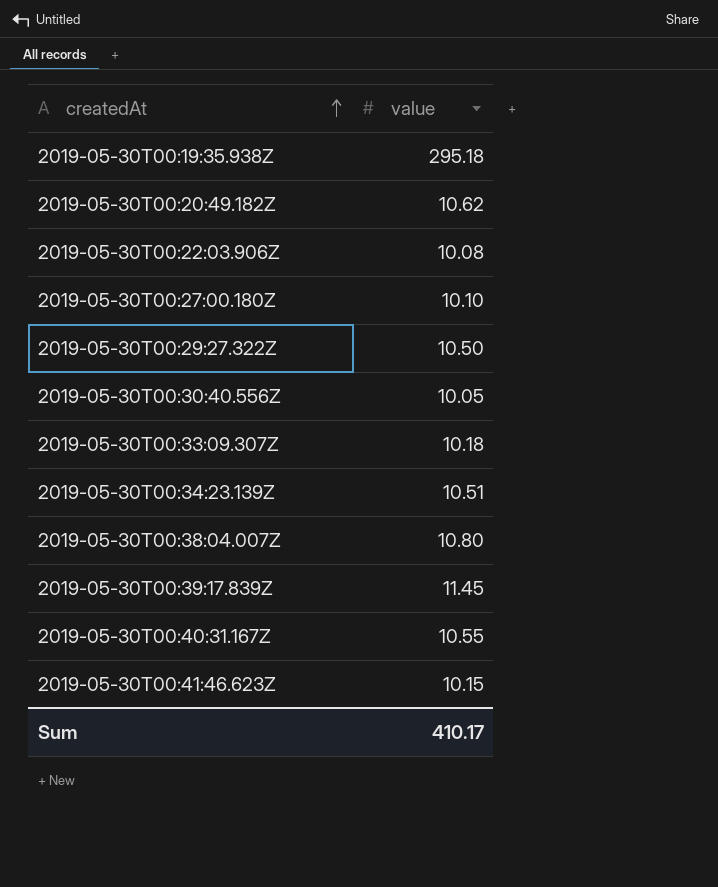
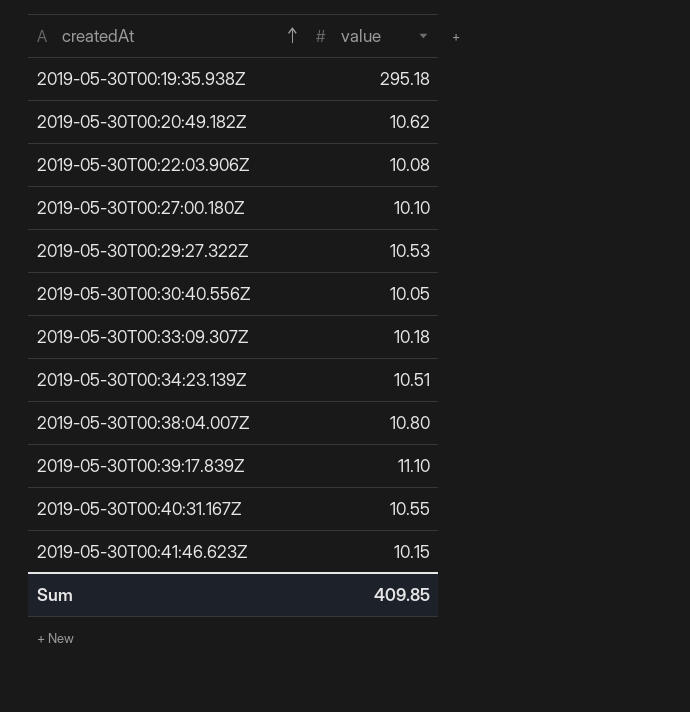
2019-05-30T00:29:27.322Z | value: 10.50 -> 10.53
2019-05-30T00:39:17.839Z | value: 11.45 -> 11.10
Sum | value: 410.17 -> 409.85

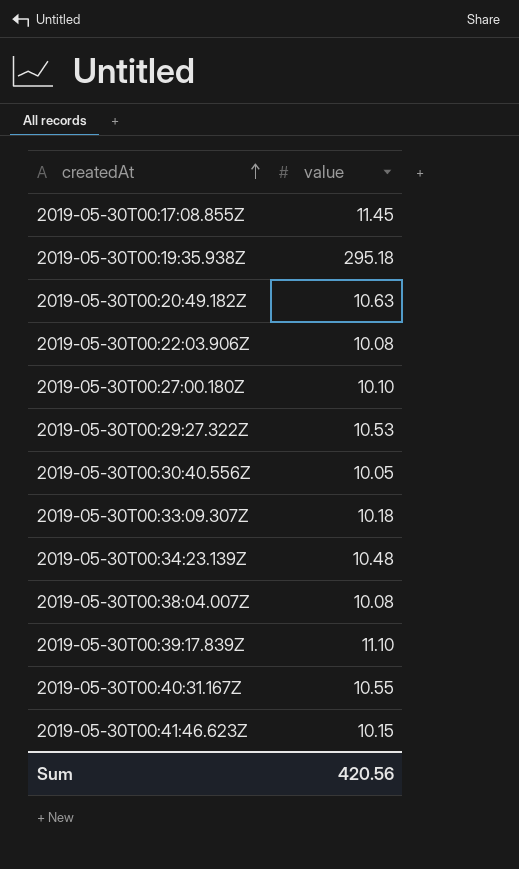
row 2019-05-30T00:17:08.855Z: none -> 11.45
2019-05-30T00:20:49.182Z | value: 10.62 -> 10.63
2019-05-30T00:34:23.139Z | value: 10.51 -> 10.48
2019-05-30T00:38:04.007Z | value: 10.80 -> 10.08
Sum | value: 409.85 -> 420.56

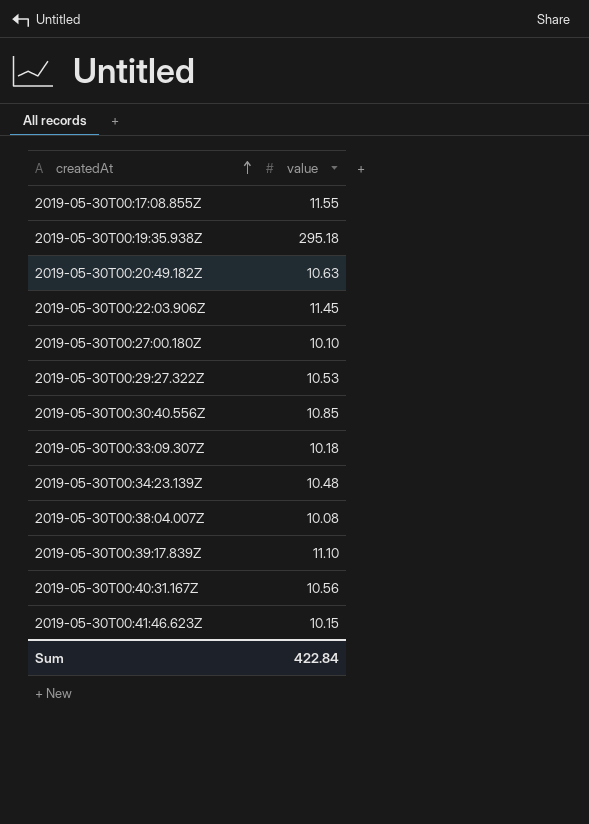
2019-05-30T00:17:08.855Z | value: 11.45 -> 11.55
2019-05-30T00:22:03.906Z | value: 10.08 -> 11.45
2019-05-30T00:30:40.556Z | value: 10.05 -> 10.85
2019-05-30T00:40:31.167Z | value: 10.55 -> 10.56
Sum | value: 420.56 -> 422.84

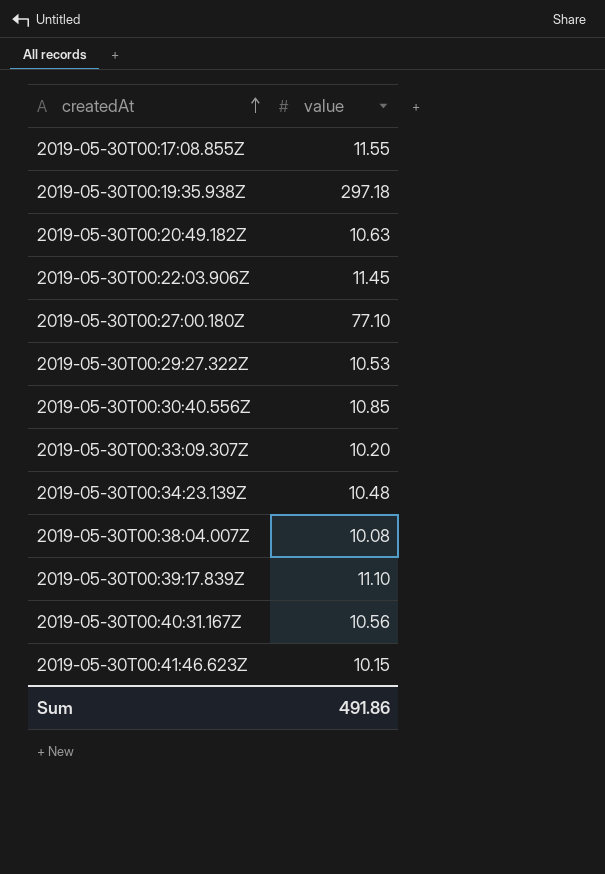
2019-05-30T00:19:35.938Z | value: 295.18 -> 297.18
2019-05-30T00:27:00.180Z | value: 10.10 -> 77.10
2019-05-30T00:33:09.307Z | value: 10.18 -> 10.20
Sum | value: 422.84 -> 491.86

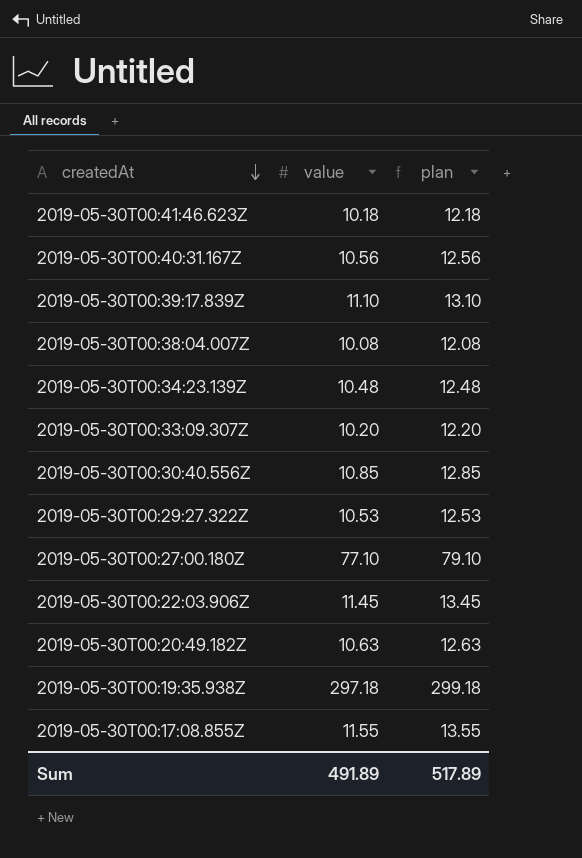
row order: createdAt ascending -> createdAt descending
column plan | formula: none -> [value] + 2
2019-05-30T00:41:46.623Z | value: 10.15 -> 10.18
Sum | value: 491.86 -> 491.89

